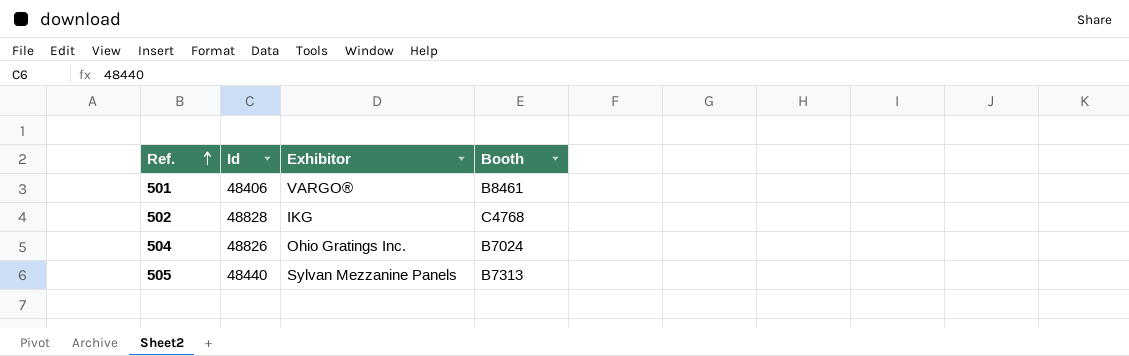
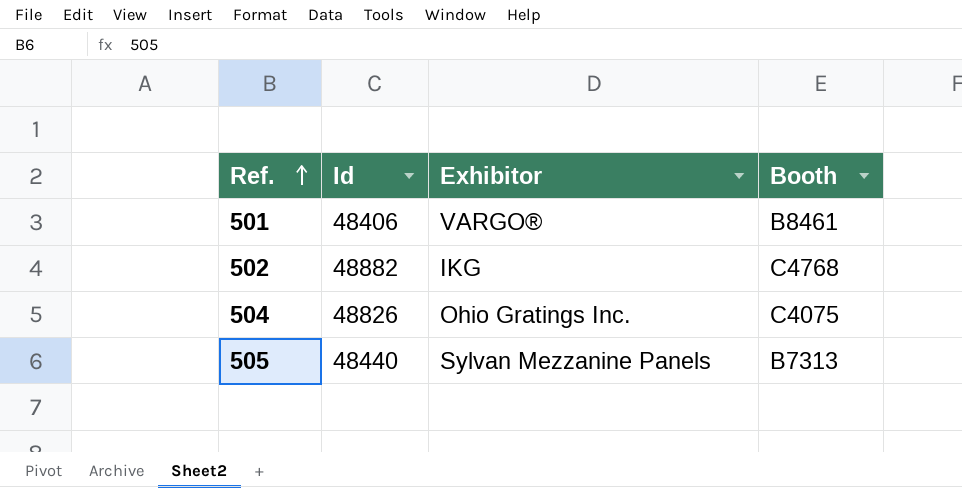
502 | Id: 48828 -> 48882
504 | Booth: B7024 -> C4075

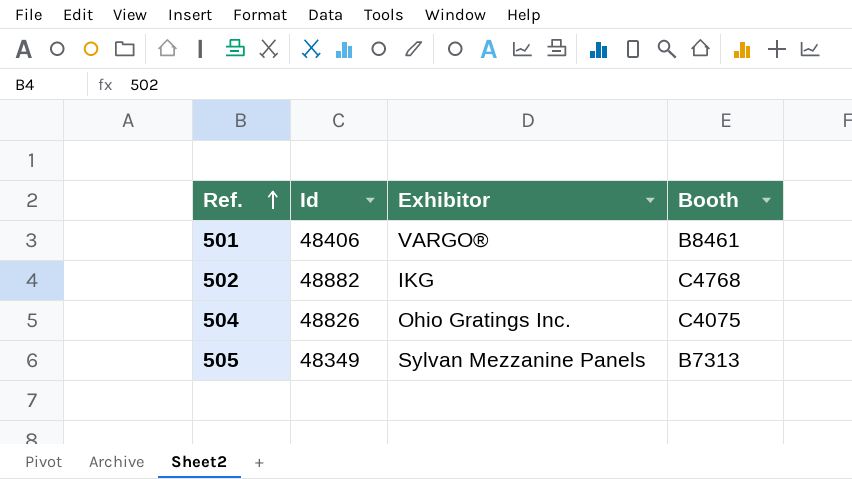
505 | Id: 48440 -> 48349

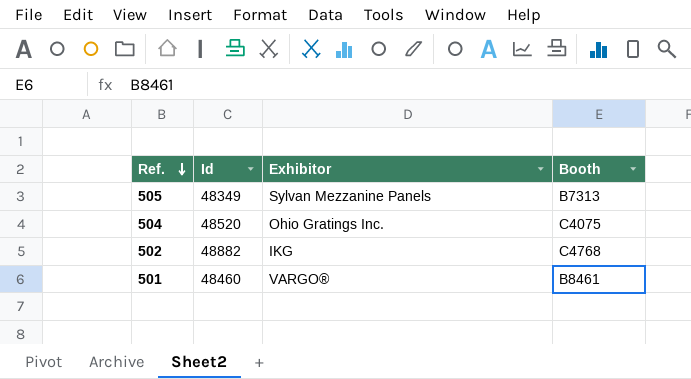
row order: Ref. ascending -> Ref. descending
504 | Id: 48826 -> 48520
501 | Id: 48406 -> 48460

